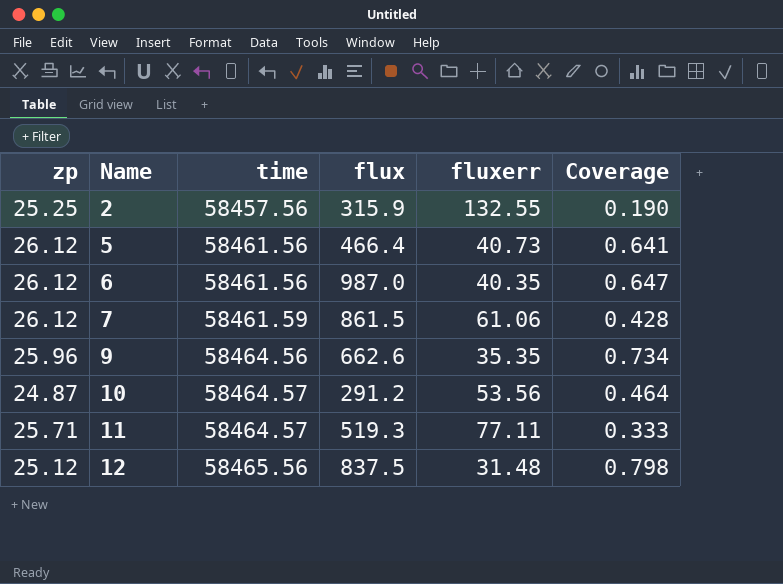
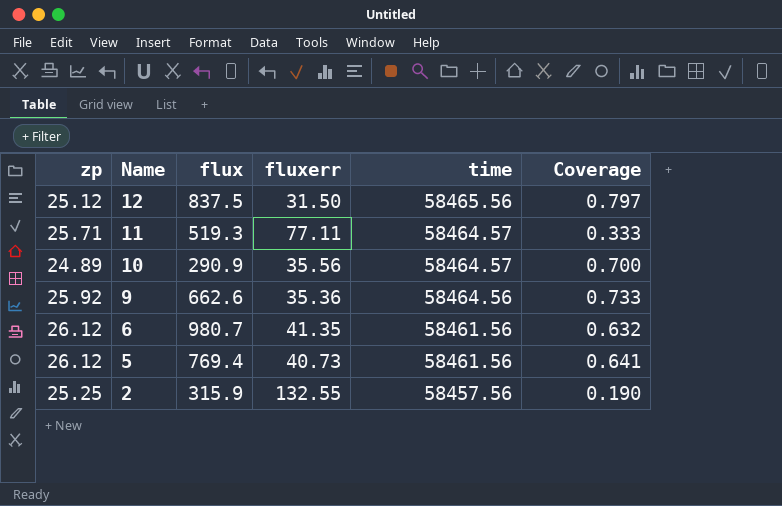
row order: Name ascending -> Name descending
column time | position: 3 -> 5
row 7: 26.12 | 58461.59 | 861.5 | 61.06 | 0.428 -> none
12 | fluxerr: 31.48 -> 31.50
12 | Coverage: 0.798 -> 0.797
10 | zp: 24.87 -> 24.89
10 | flux: 291.2 -> 290.9
10 | fluxerr: 53.56 -> 35.56
10 | Coverage: 0.464 -> 0.700
9 | zp: 25.96 -> 25.92
9 | fluxerr: 35.35 -> 35.36
9 | Coverage: 0.734 -> 0.733
6 | flux: 987.0 -> 980.7
6 | fluxerr: 40.35 -> 41.35
6 | Coverage: 0.647 -> 0.632
5 | flux: 466.4 -> 769.4

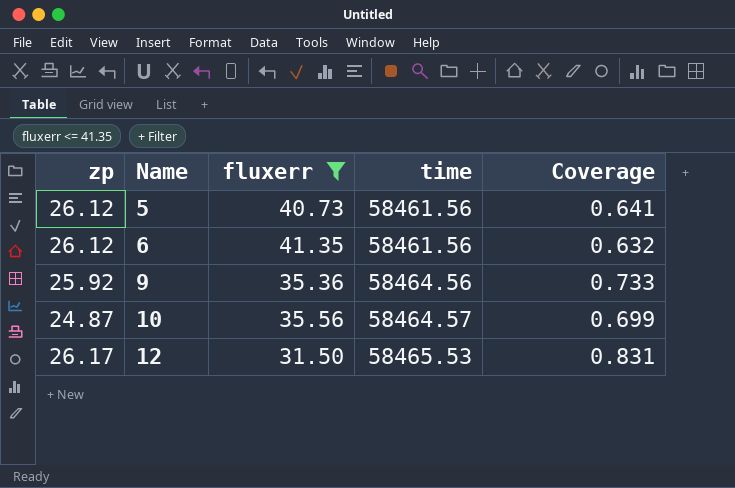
filter: none -> fluxerr <= 41.35
row order: Name descending -> Name ascending
column flux | position: 3 -> none
10 | zp: 24.89 -> 24.87
10 | Coverage: 0.700 -> 0.699
12 | zp: 25.12 -> 26.17
12 | time: 58465.56 -> 58465.53
12 | Coverage: 0.797 -> 0.831

